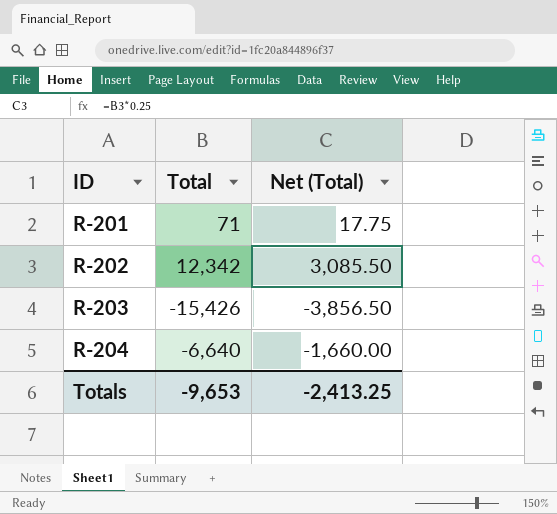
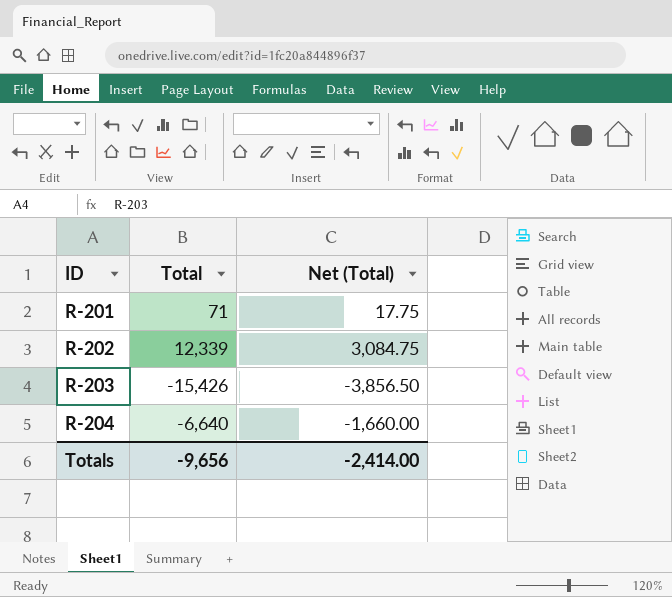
R-202 | Total: 12,342 -> 12,339
R-202 | Net (Total): 3,085.50 -> 3,084.75
Totals | Total: -9,653 -> -9,656
Totals | Net (Total): -2,413.25 -> -2,414.00

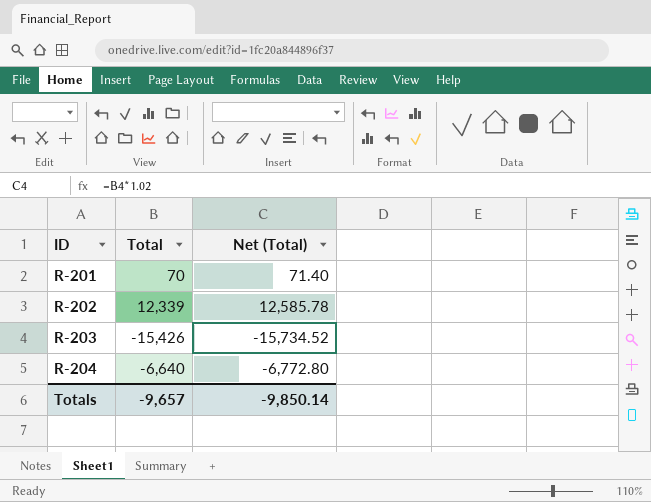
column Net (Total) | formula: [Total] * 0.25 -> [Total] * 1.02
R-201 | Total: 71 -> 70
Totals | Total: -9,656 -> -9,657
Totals | Net (Total): -2,414.00 -> -9,850.14

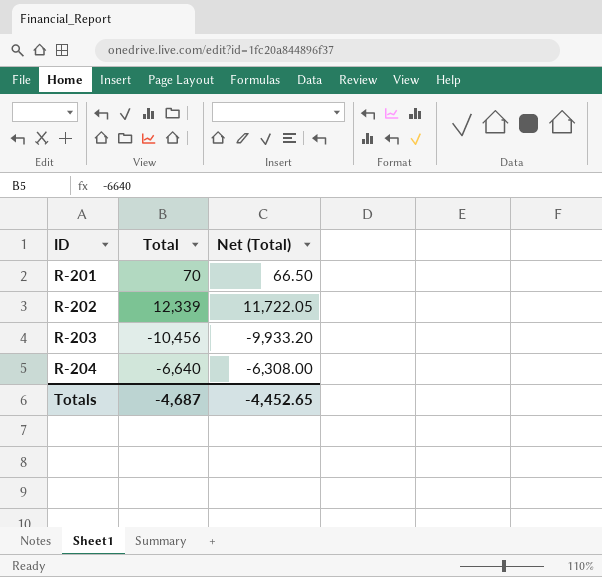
column Net (Total) | formula: [Total] * 1.02 -> [Total] * 0.95
R-203 | Total: -15,426 -> -10,456
Totals | Total: -9,657 -> -4,687
Totals | Net (Total): -9,850.14 -> -4,452.65

